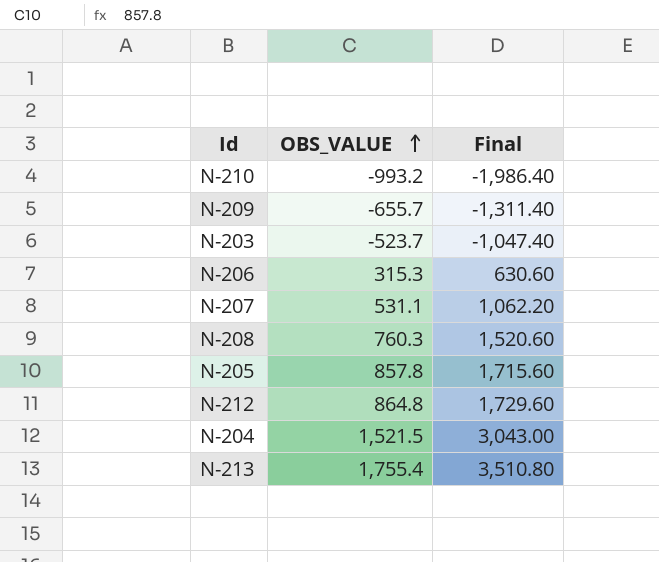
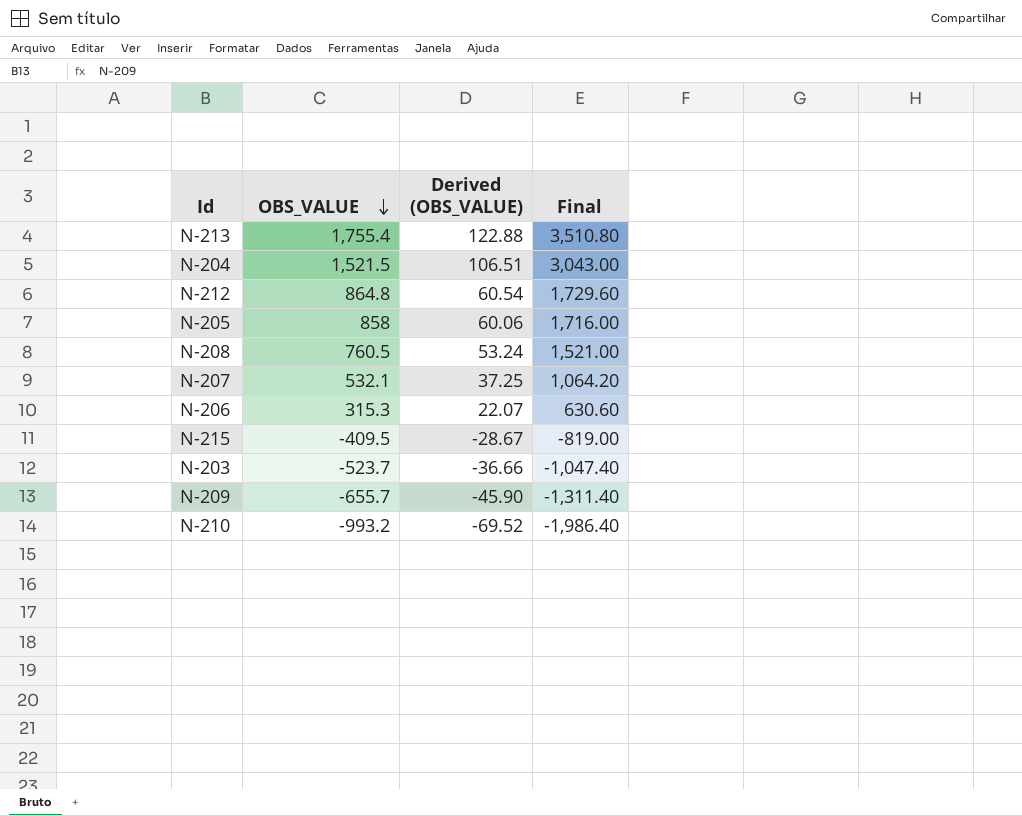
row order: OBS_VALUE ascending -> OBS_VALUE descending
column Derived (OBS_VALUE) | formula: none -> [OBS_VALUE] * 0.07
N-205 | OBS_VALUE: 857.8 -> 858
N-205 | Final: 1,715.60 -> 1,716.00
N-208 | OBS_VALUE: 760.3 -> 760.5
N-208 | Final: 1,520.60 -> 1,521.00
N-207 | OBS_VALUE: 531.1 -> 532.1
N-207 | Final: 1,062.20 -> 1,064.20
row N-215: none -> -409.5 | -28.67 | -819.00

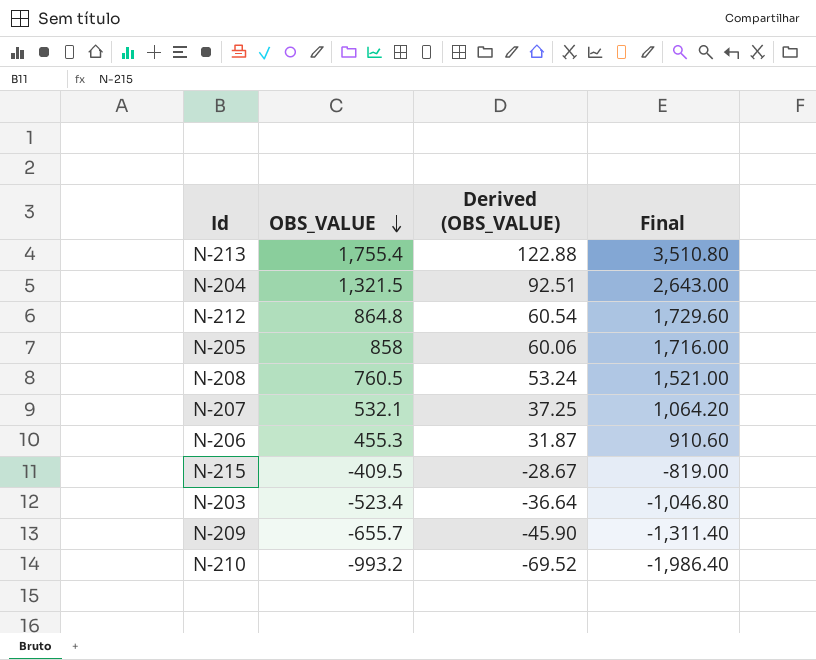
N-204 | OBS_VALUE: 1,521.5 -> 1,321.5
N-204 | Derived (OBS_VALUE): 106.51 -> 92.51
N-204 | Final: 3,043.00 -> 2,643.00
N-206 | OBS_VALUE: 315.3 -> 455.3
N-206 | Derived (OBS_VALUE): 22.07 -> 31.87
N-206 | Final: 630.60 -> 910.60
N-203 | OBS_VALUE: -523.7 -> -523.4
N-203 | Derived (OBS_VALUE): -36.66 -> -36.64
N-203 | Final: -1,047.40 -> -1,046.80

